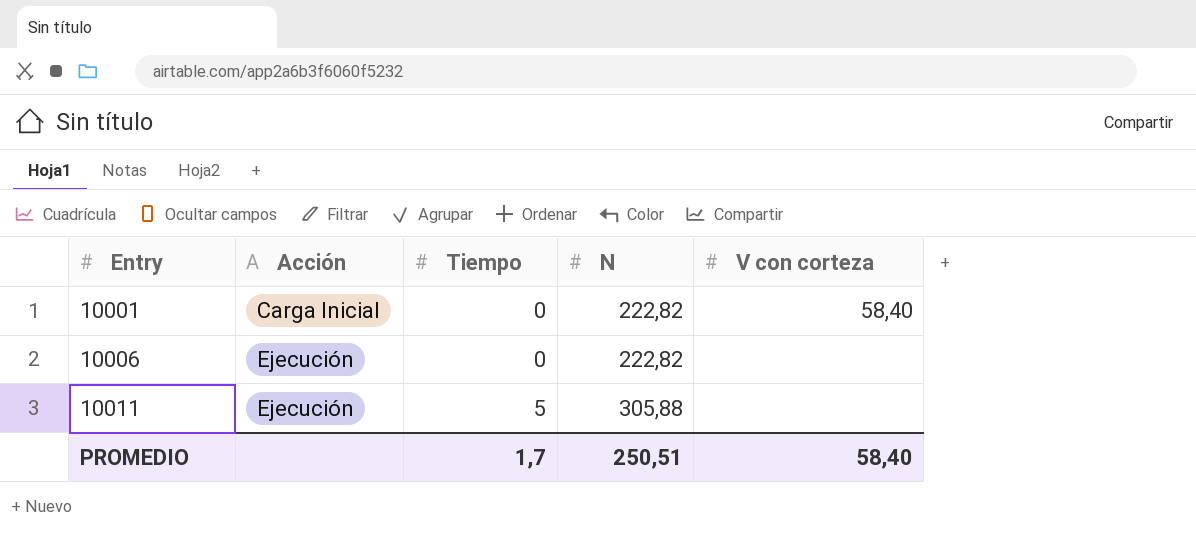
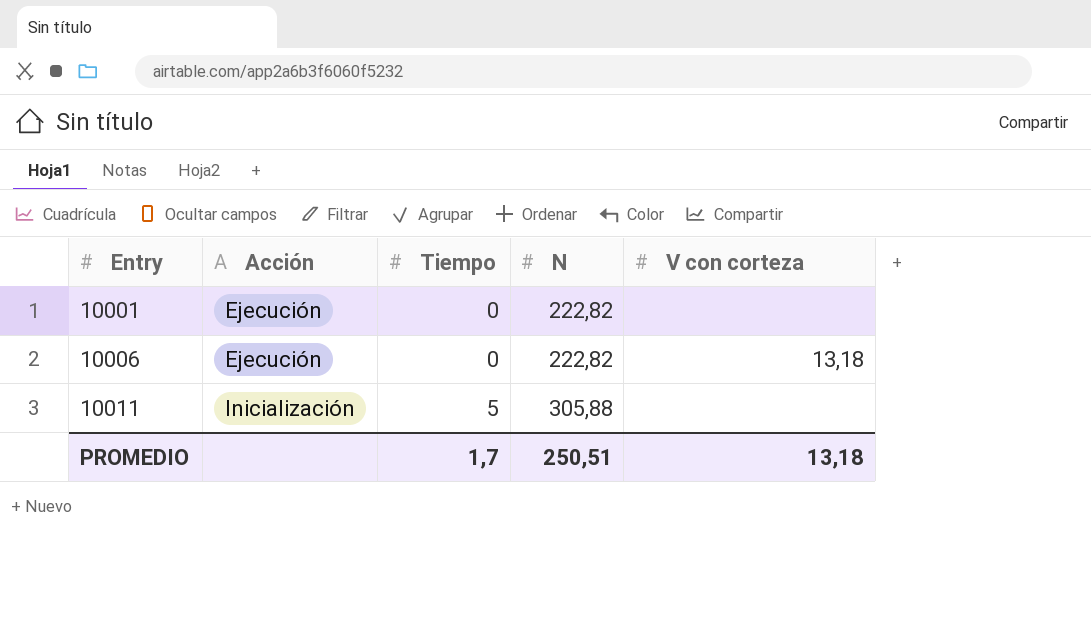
10001 | Acción: Carga Inicial -> Ejecución
10001 | V con corteza: 58,40 -> none
10006 | V con corteza: none -> 13,18
10011 | Acción: Ejecución -> Inicialización
PROMEDIO | V con corteza: 58,40 -> 13,18

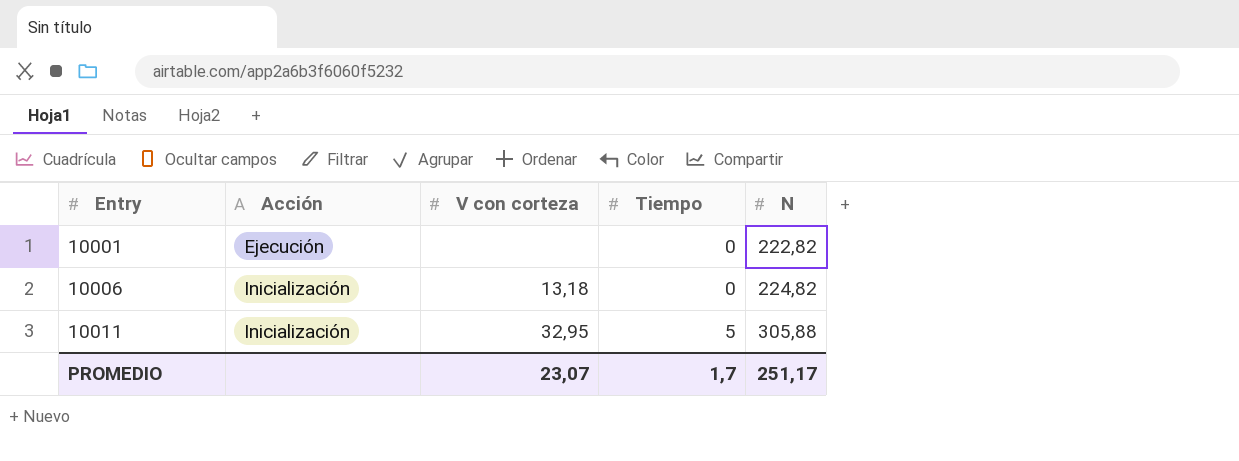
column V con corteza | position: 5 -> 3
10006 | Acción: Ejecución -> Inicialización
10006 | N: 222,82 -> 224,82
10011 | V con corteza: none -> 32,95
PROMEDIO | V con corteza: 13,18 -> 23,07
PROMEDIO | N: 250,51 -> 251,17

